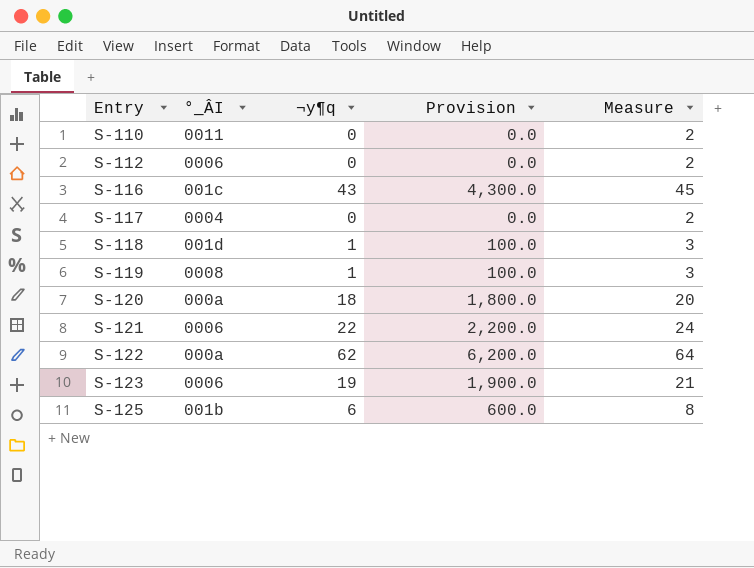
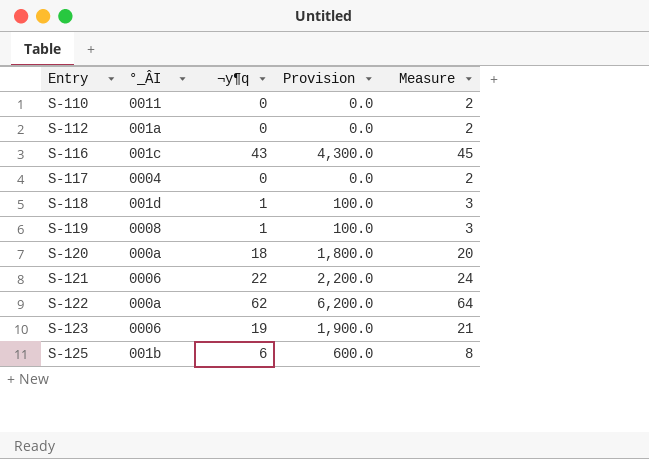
S-112 | °_ÂI: 0006 -> 001a

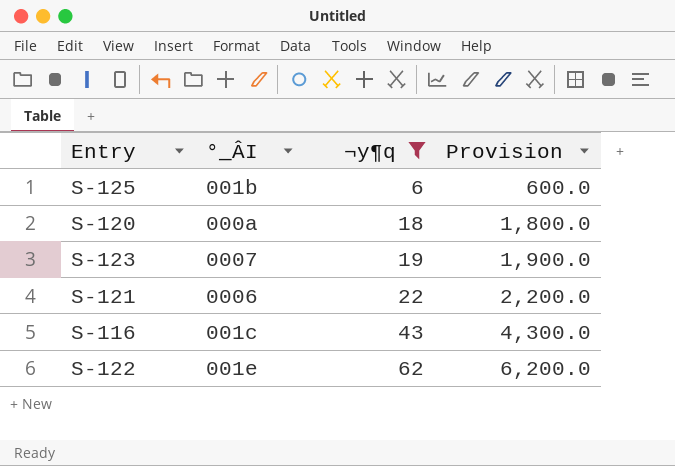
filter: none -> ¬y¶q >= 6
row order: Entry ascending -> ¬y¶q ascending
column Measure | formula: [¬y¶q] + 2 -> none
S-123 | °_ÂI: 0006 -> 0007
S-122 | °_ÂI: 000a -> 001e

